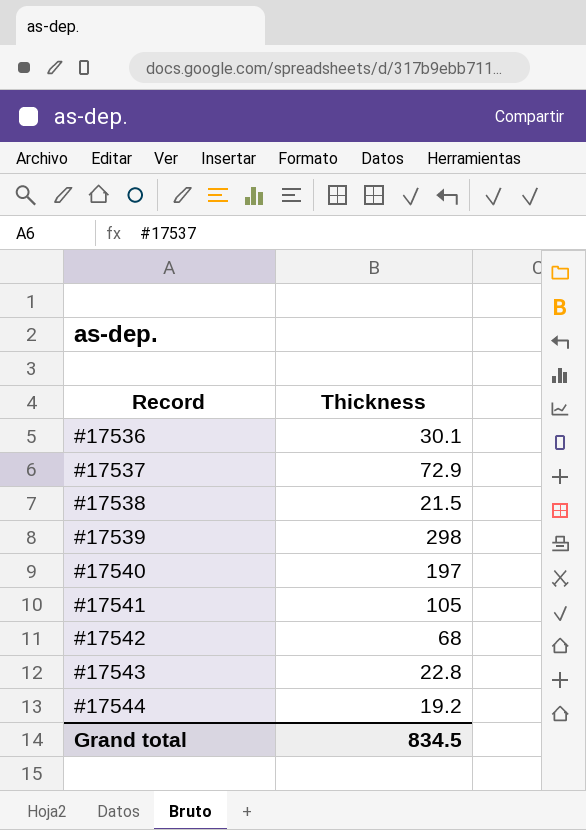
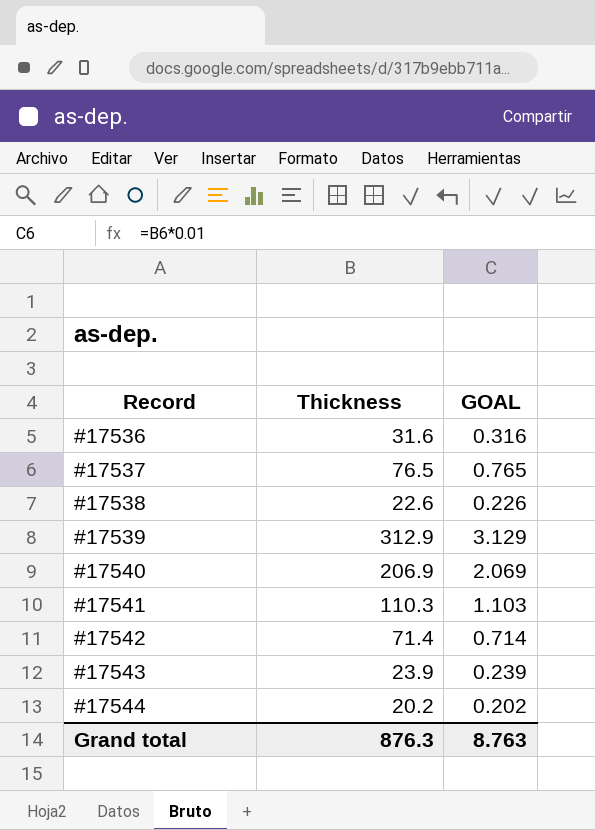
column GOAL | formula: none -> [Thickness] * 0.01
#17536 | Thickness: 30.1 -> 31.6
#17537 | Thickness: 72.9 -> 76.5
#17538 | Thickness: 21.5 -> 22.6
#17539 | Thickness: 298 -> 312.9
#17540 | Thickness: 197 -> 206.9
#17541 | Thickness: 105 -> 110.3
#17542 | Thickness: 68 -> 71.4
#17543 | Thickness: 22.8 -> 23.9
#17544 | Thickness: 19.2 -> 20.2
Grand total | Thickness: 834.5 -> 876.3

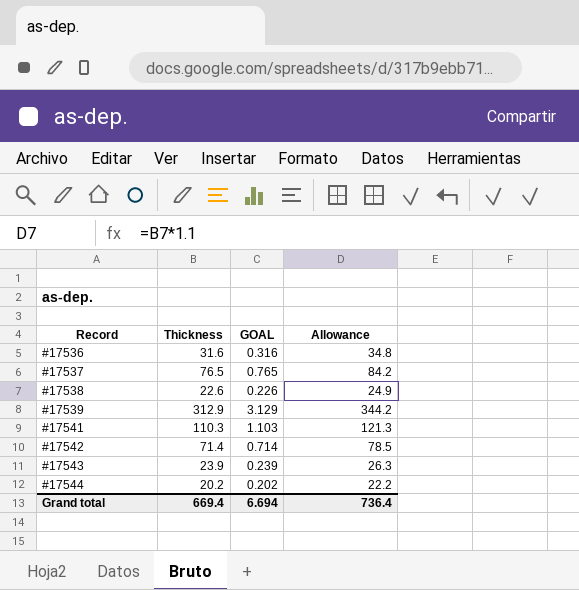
column Allowance | formula: none -> [Thickness] * 1.1
row #17540: 206.9 | 2.069 -> none
Grand total | Thickness: 876.3 -> 669.4
Grand total | GOAL: 8.763 -> 6.694

